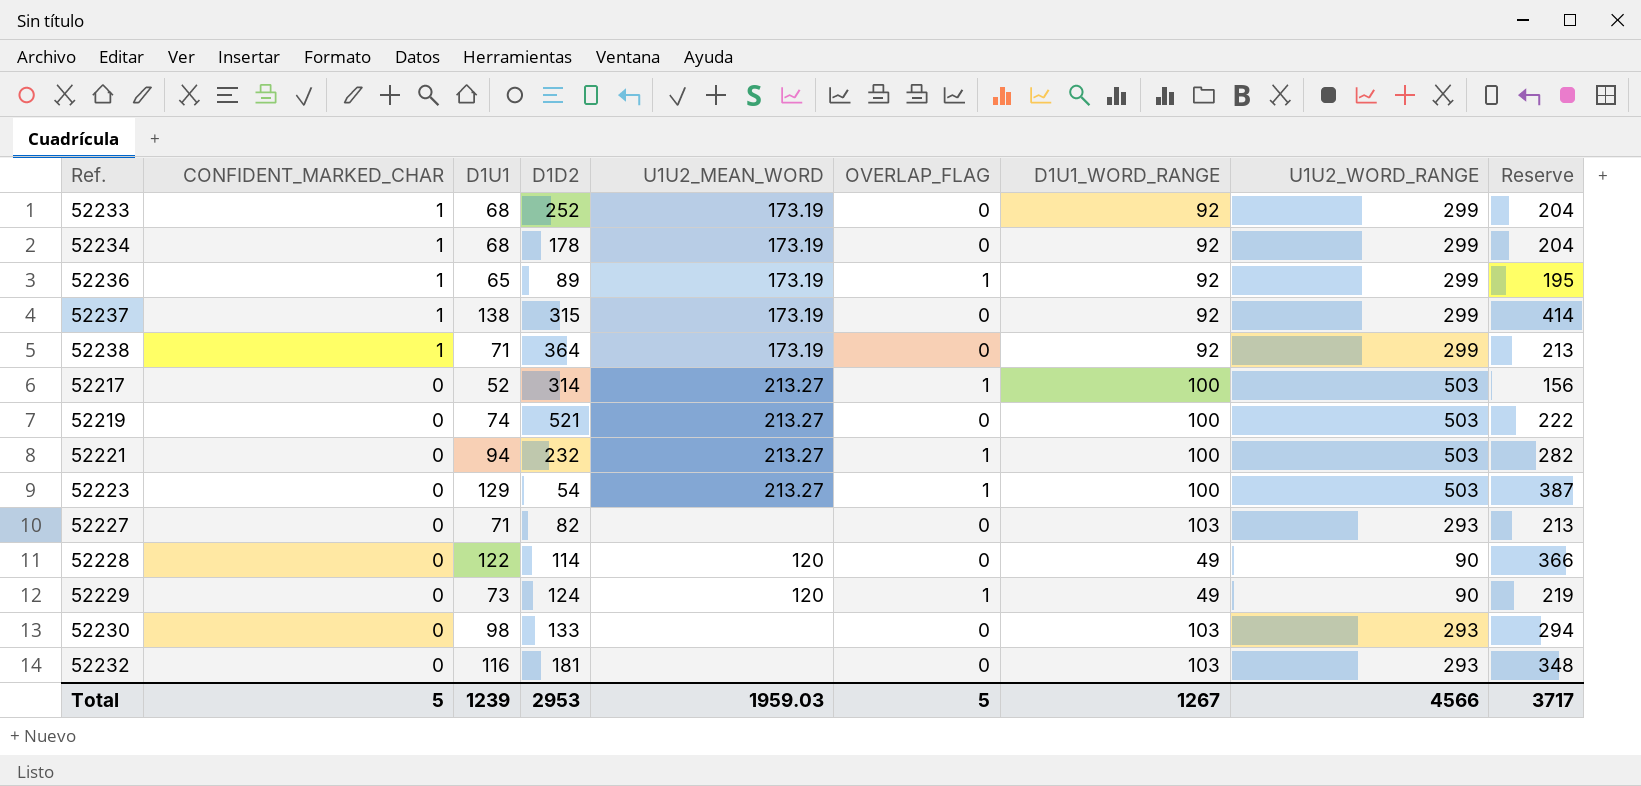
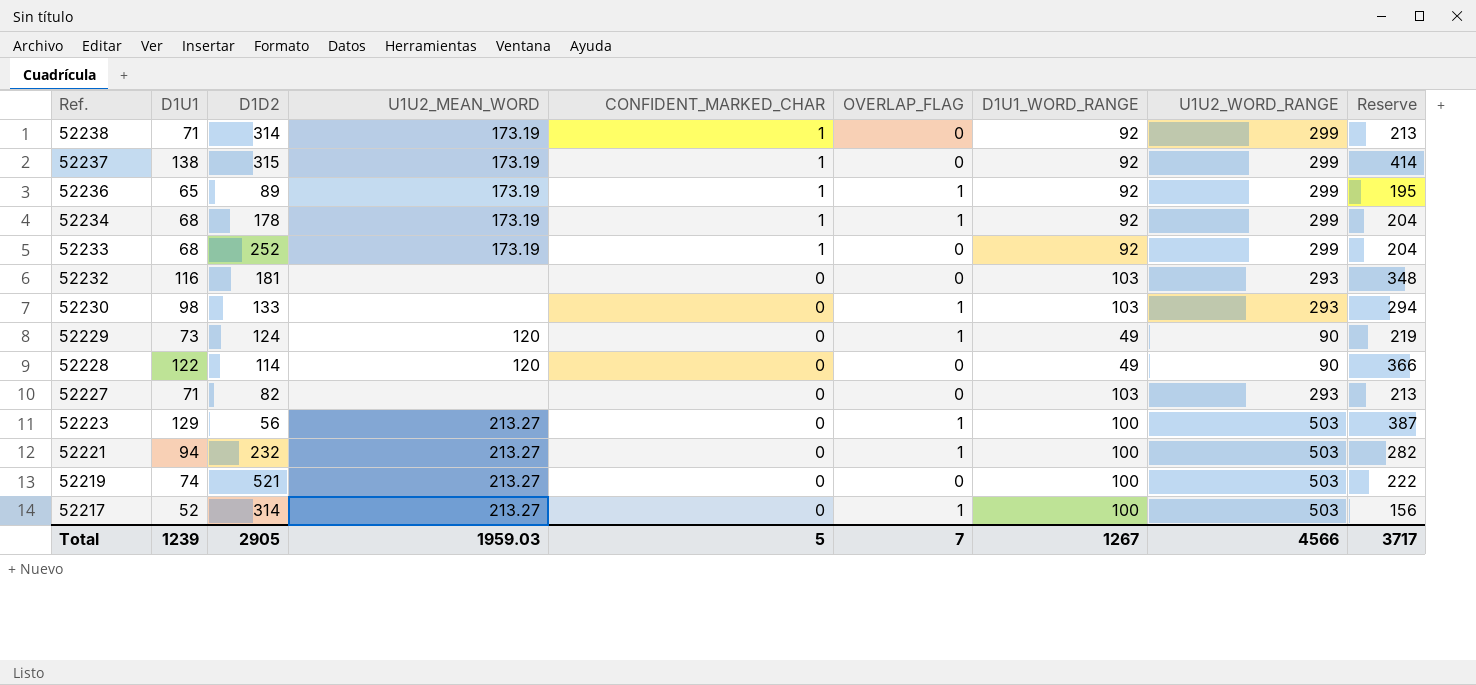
row order: CONFIDENT_MARKED_CHAR descending -> Ref. descending
column CONFIDENT_MARKED_CHAR | position: 2 -> 5
52238 | D1D2: 364 -> 314
52234 | OVERLAP_FLAG: 0 -> 1
52230 | OVERLAP_FLAG: 0 -> 1
52223 | D1D2: 54 -> 56
Total | D1D2: 2953 -> 2905
Total | OVERLAP_FLAG: 5 -> 7

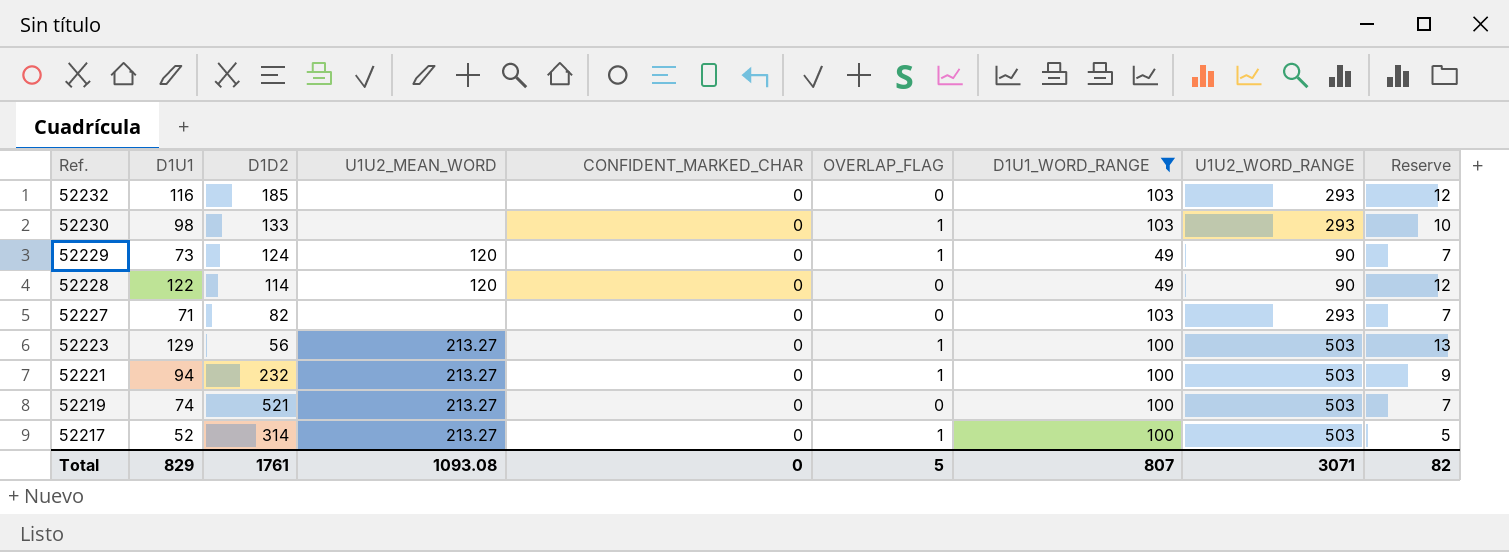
filter: none -> D1U1_WORD_RANGE != 92
column Reserve | formula: [D1U1] * 3 -> [D1U1] * 0.1
52232 | D1D2: 181 -> 185
Total | D1U1: 1239 -> 829
Total | D1D2: 2905 -> 1761
Total | U1U2_MEAN_WORD: 1959.03 -> 1093.08
Total | CONFIDENT_MARKED_CHAR: 5 -> 0
Total | OVERLAP_FLAG: 7 -> 5
Total | D1U1_WORD_RANGE: 1267 -> 807
Total | U1U2_WORD_RANGE: 4566 -> 3071
Total | Reserve: 3717 -> 82

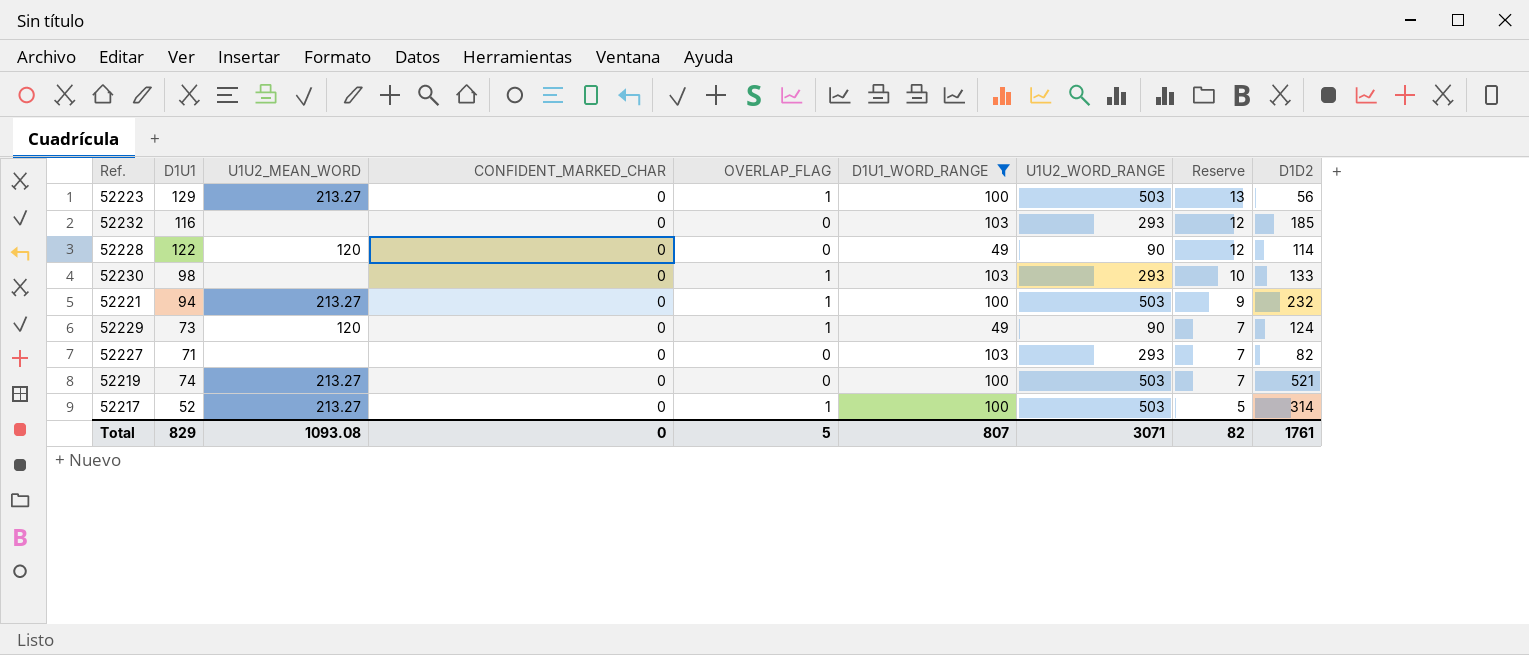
row order: Ref. descending -> Reserve descending
column D1D2 | position: 3 -> 9

